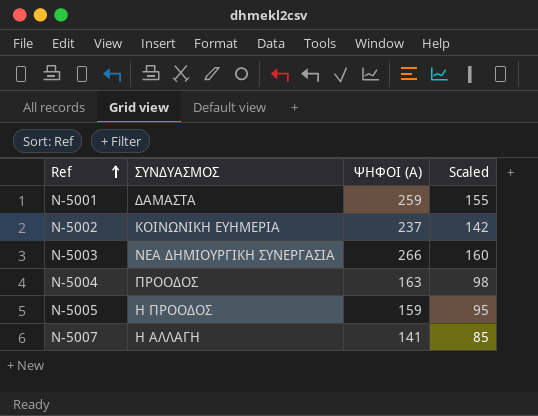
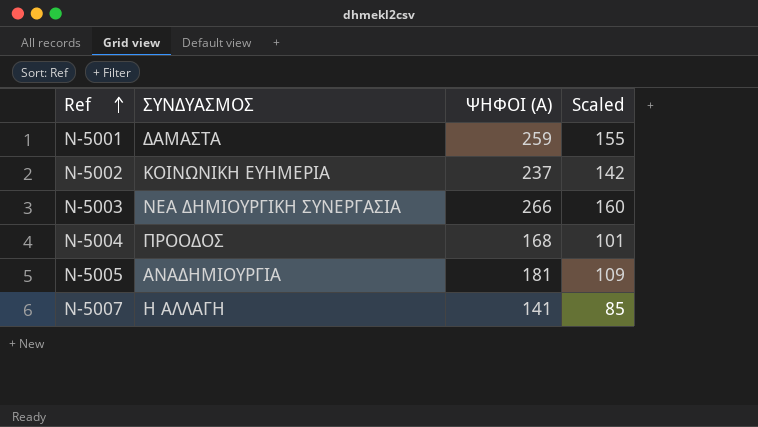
N-5004 | ΨΗΦΟΙ (Α): 163 -> 168
N-5004 | Scaled: 98 -> 101
N-5005 | ΣΥΝΔΥΑΣΜΟΣ: Η ΠΡΟΟΔΟΣ -> ΑΝΑΔΗΜΙΟΥΡΓΙΑ
N-5005 | ΨΗΦΟΙ (Α): 159 -> 181
N-5005 | Scaled: 95 -> 109

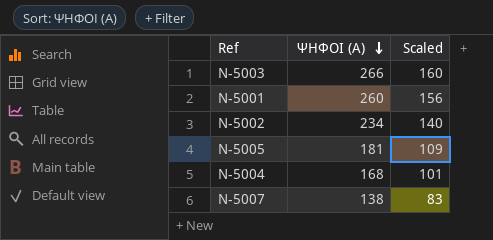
row order: Ref ascending -> ΨΗΦΟΙ (Α) descending
column ΣΥΝΔΥΑΣΜΟΣ | position: 2 -> none
N-5001 | ΨΗΦΟΙ (Α): 259 -> 260
N-5001 | Scaled: 155 -> 156
N-5002 | ΨΗΦΟΙ (Α): 237 -> 234
N-5002 | Scaled: 142 -> 140
N-5007 | ΨΗΦΟΙ (Α): 141 -> 138
N-5007 | Scaled: 85 -> 83

